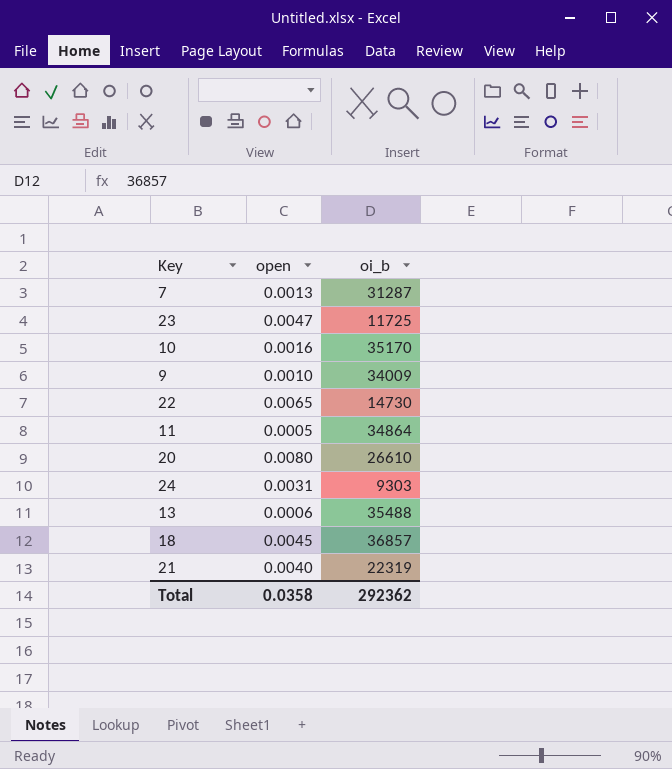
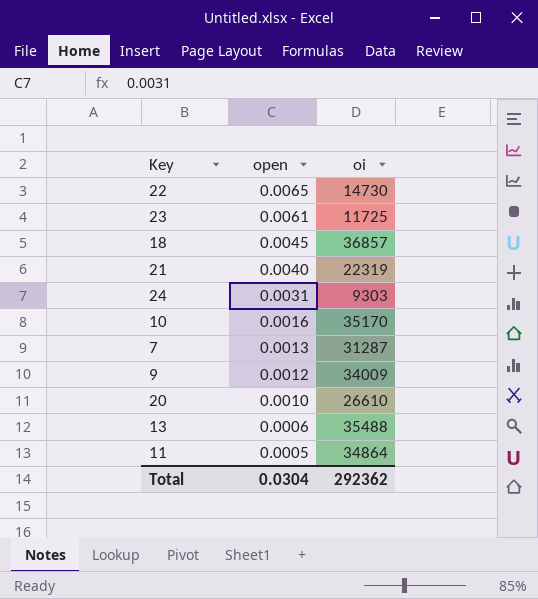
row order: none -> open descending
column name: oi_b -> oi
23 | open: 0.0047 -> 0.0061
9 | open: 0.0010 -> 0.0012
20 | open: 0.0080 -> 0.0010
Total | open: 0.0358 -> 0.0304

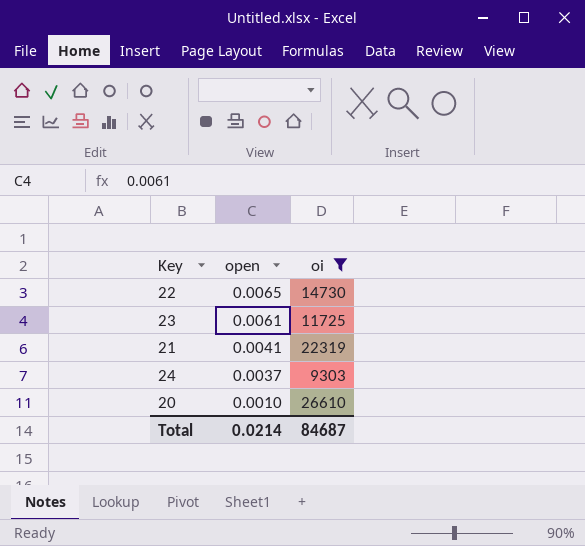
filter: none -> oi <= 26610
21 | open: 0.0040 -> 0.0041
24 | open: 0.0031 -> 0.0037
Total | open: 0.0304 -> 0.0214
Total | oi: 292362 -> 84687

